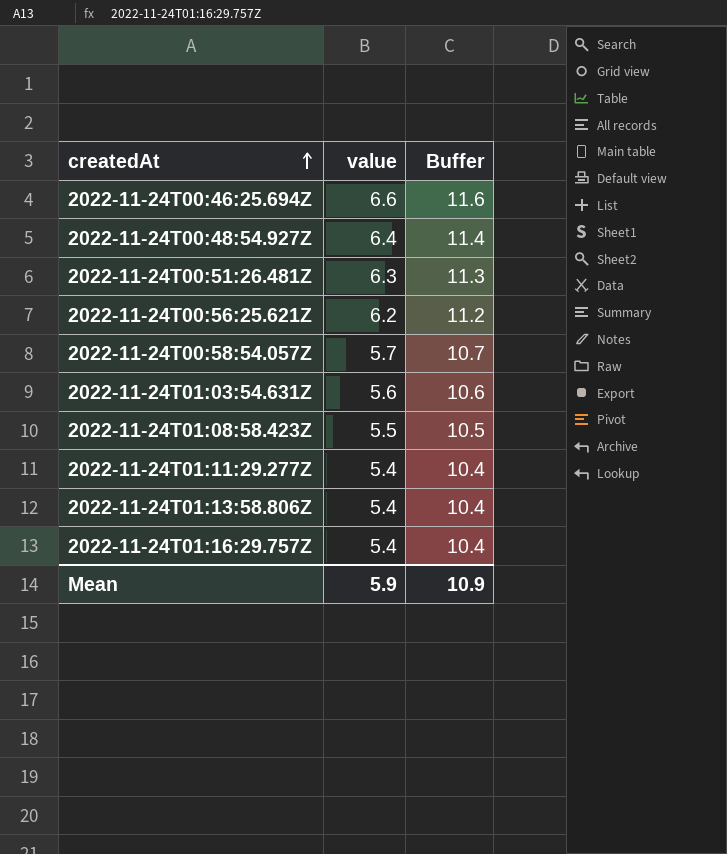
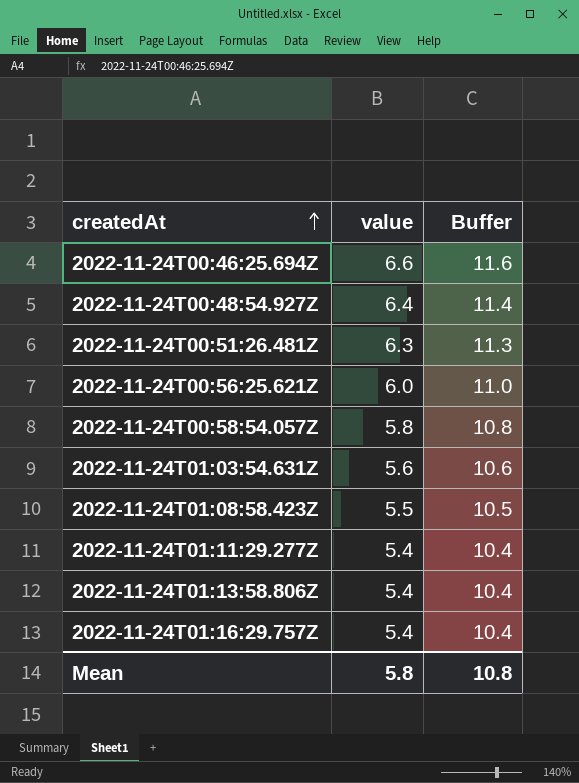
2022-11-24T00:56:25.621Z | value: 6.2 -> 6.0
2022-11-24T00:56:25.621Z | Buffer: 11.2 -> 11.0
2022-11-24T00:58:54.057Z | value: 5.7 -> 5.8
2022-11-24T00:58:54.057Z | Buffer: 10.7 -> 10.8
Mean | value: 5.9 -> 5.8
Mean | Buffer: 10.9 -> 10.8

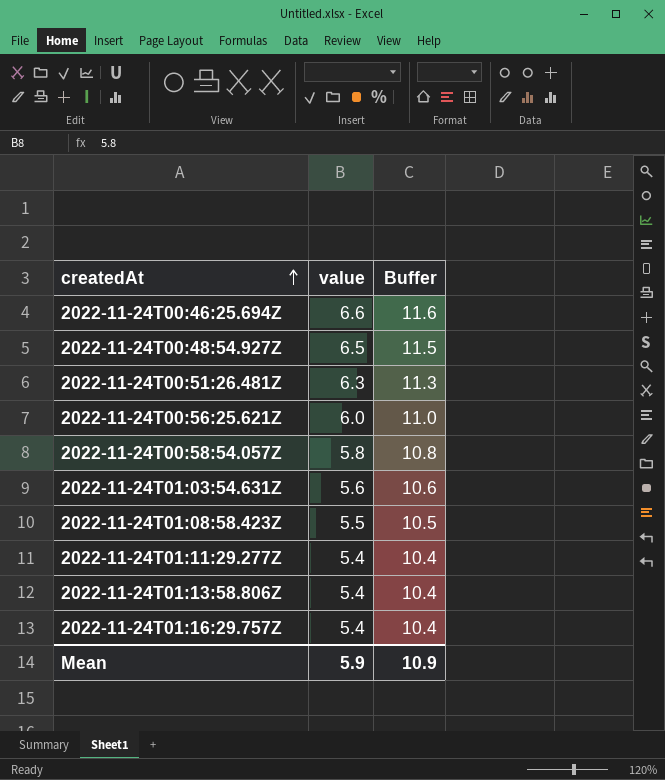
2022-11-24T00:48:54.927Z | value: 6.4 -> 6.5
2022-11-24T00:48:54.927Z | Buffer: 11.4 -> 11.5
Mean | value: 5.8 -> 5.9
Mean | Buffer: 10.8 -> 10.9

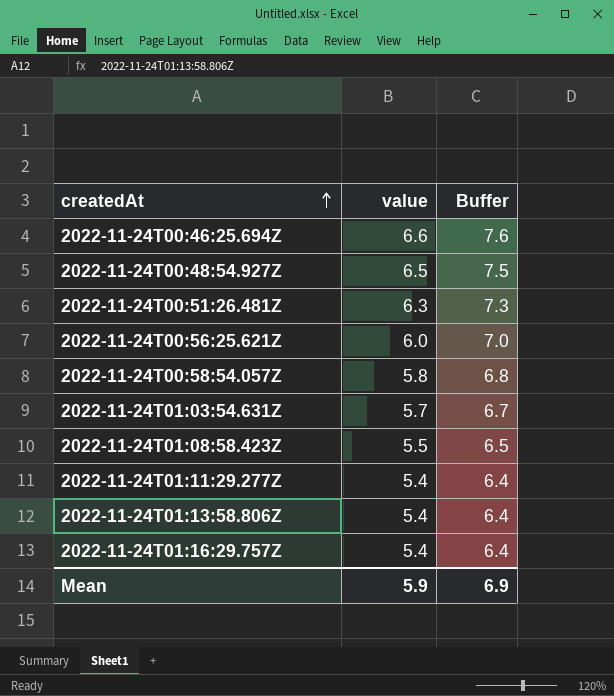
column Buffer | formula: [value] + 5 -> [value] + 1
2022-11-24T01:03:54.631Z | value: 5.6 -> 5.7
Mean | Buffer: 10.9 -> 6.9

